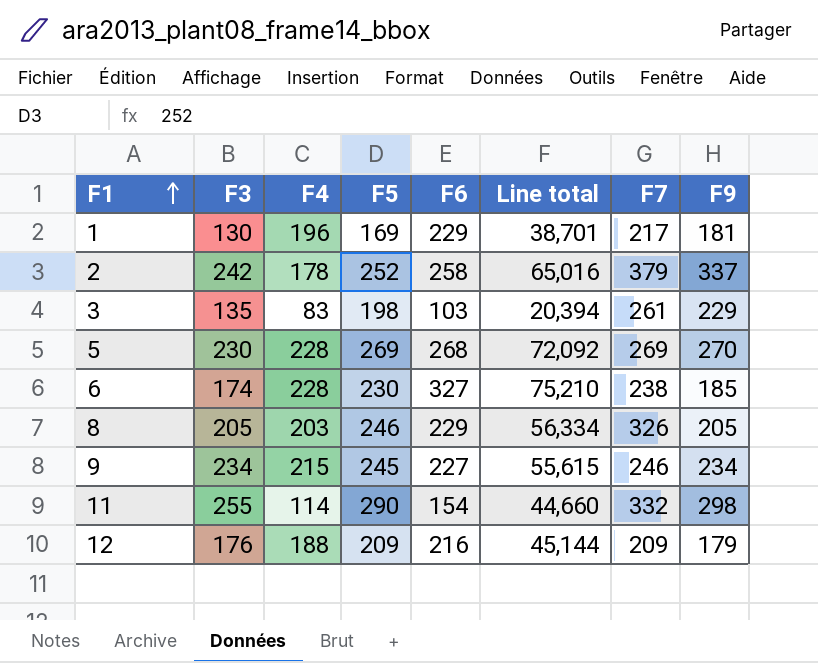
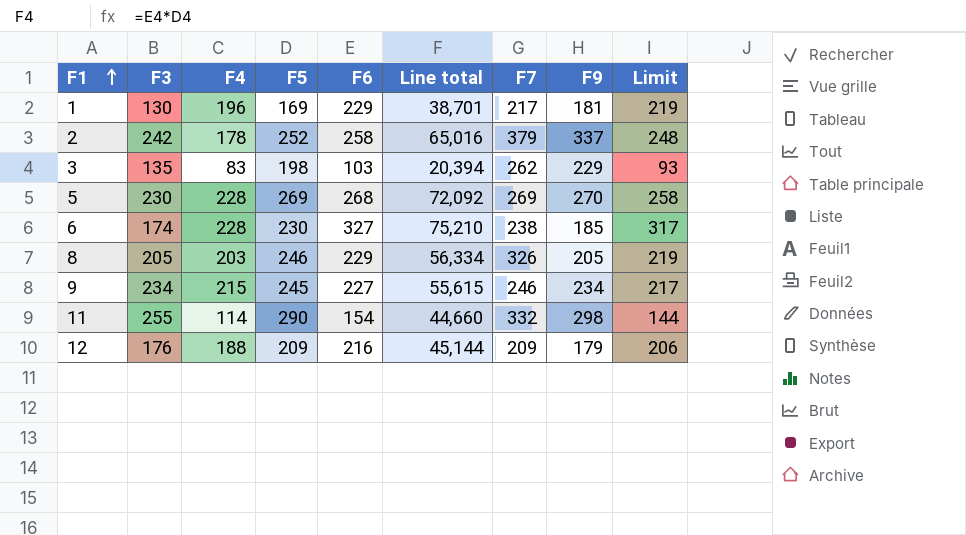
column Limit | formula: none -> [F6] - 10
3 | F7: 261 -> 262

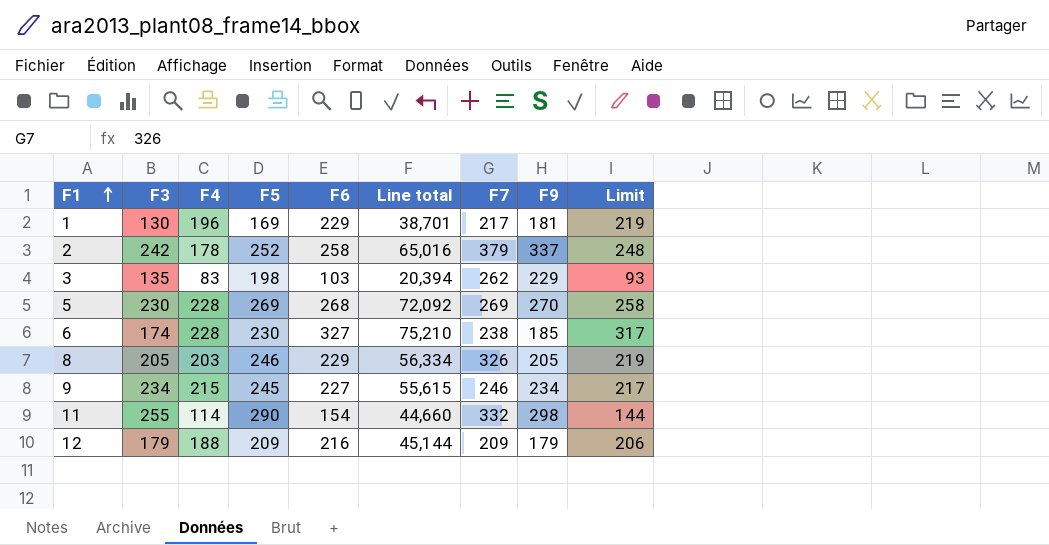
12 | F3: 176 -> 179

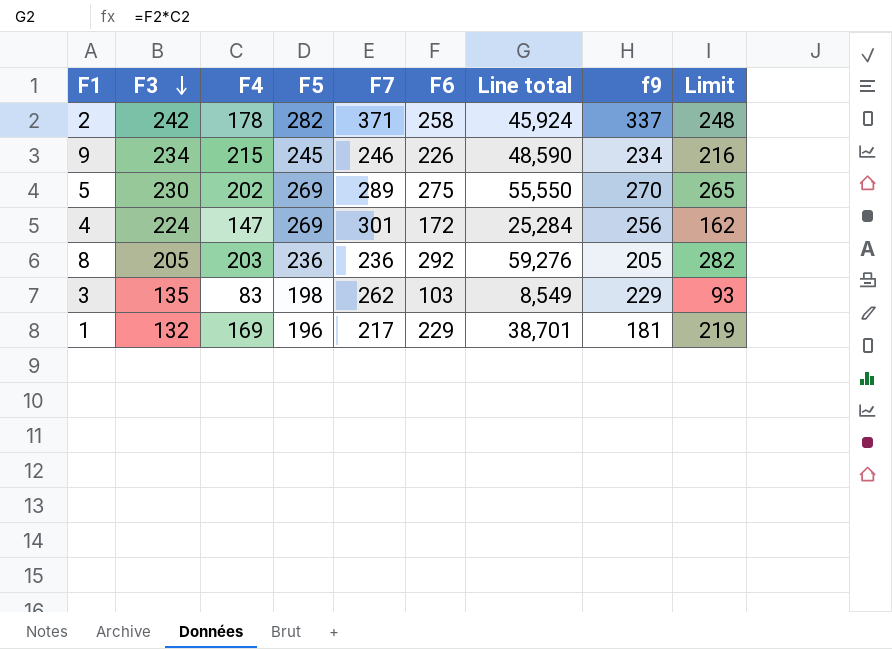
row order: F1 ascending -> F3 descending
column F7 | position: 7 -> 5
column Line total | formula: [F5] * [F6] -> [F4] * [F6]
column name: F9 -> f9
row 6: 174 | 228 | 230 | 327 | 75,210 | 238 | 185 | 317 -> none
row 11: 255 | 114 | 290 | 154 | 44,660 | 332 | 298 | 144 -> none
row 12: 179 | 188 | 209 | 216 | 45,144 | 209 | 179 | 206 -> none
2 | F5: 252 -> 282
2 | F7: 379 -> 371
9 | F6: 227 -> 226
9 | Limit: 217 -> 216
5 | F4: 228 -> 202
5 | F7: 269 -> 289
5 | F6: 268 -> 275
5 | Limit: 258 -> 265
row 4: none -> 224 | 147 | 269 | 301 | 172 | 25,284 | 256 | 162
8 | F5: 246 -> 236
8 | F7: 326 -> 236
8 | F6: 229 -> 292
8 | Limit: 219 -> 282
1 | F3: 130 -> 132
1 | F4: 196 -> 169
1 | F5: 169 -> 196

